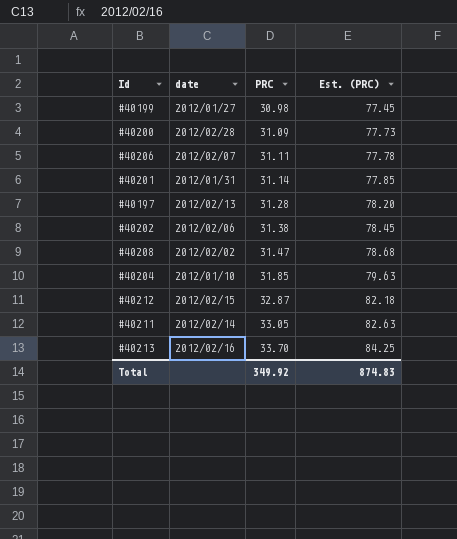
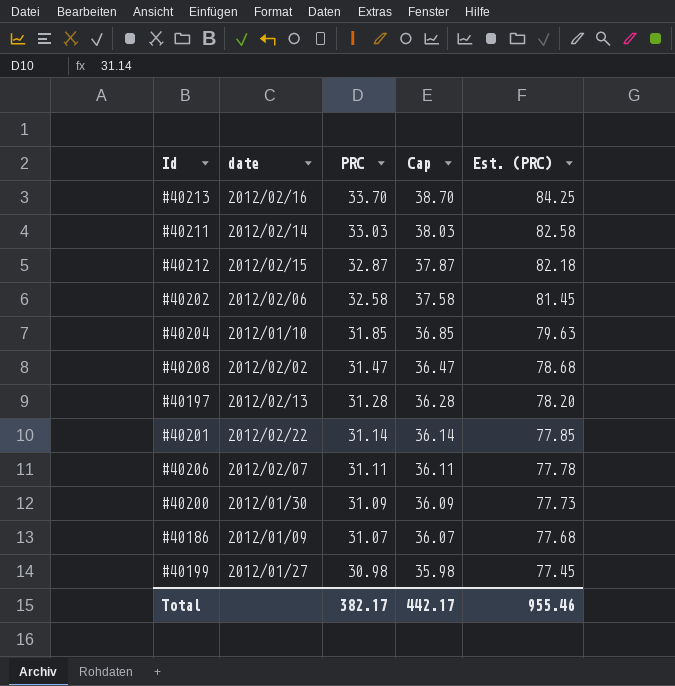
row order: PRC ascending -> PRC descending
column Cap | formula: none -> [PRC] + 5
#40211 | PRC: 33.05 -> 33.03
#40211 | Est. (PRC): 82.63 -> 82.58
#40202 | PRC: 31.38 -> 32.58
#40202 | Est. (PRC): 78.45 -> 81.45
#40201 | date: 2012/01/31 -> 2012/02/22
#40200 | date: 2012/02/28 -> 2012/01/30
row #40186: none -> 2012/01/09 | 31.07 | 36.07 | 77.68
Total | PRC: 349.92 -> 382.17
Total | Est. (PRC): 874.83 -> 955.46

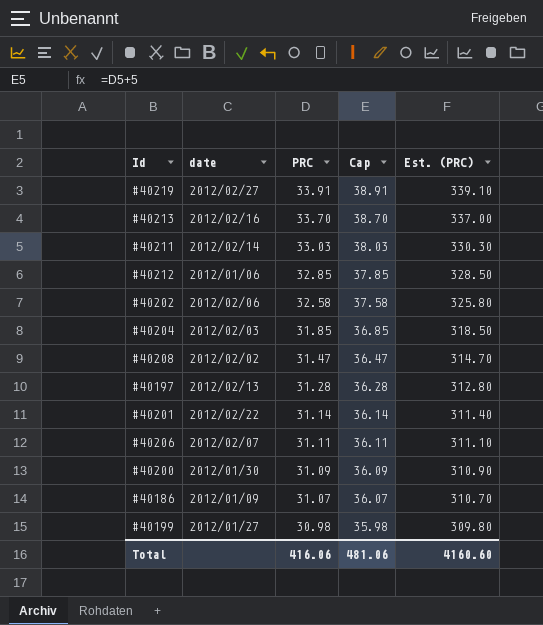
column Est. (PRC) | formula: [PRC] * 2.5 -> [PRC] * 10
row #40219: none -> 2012/02/27 | 33.91 | 38.91 | 339.10
#40212 | date: 2012/02/15 -> 2012/01/06
#40212 | PRC: 32.87 -> 32.85
#40212 | Cap: 37.87 -> 37.85
#40204 | date: 2012/01/10 -> 2012/02/03
Total | PRC: 382.17 -> 416.06
Total | Cap: 442.17 -> 481.06
Total | Est. (PRC): 955.46 -> 4160.60

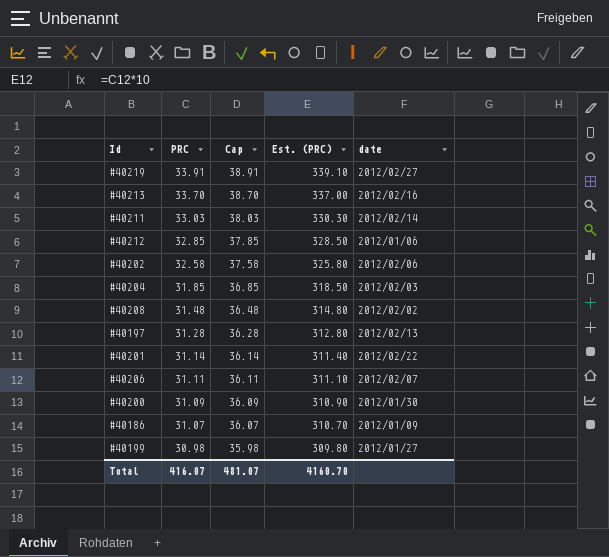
column date | position: 2 -> 5
#40208 | PRC: 31.47 -> 31.48
#40208 | Cap: 36.47 -> 36.48
#40208 | Est. (PRC): 314.70 -> 314.80
Total | PRC: 416.06 -> 416.07
Total | Cap: 481.06 -> 481.07
Total | Est. (PRC): 4160.60 -> 4160.70

